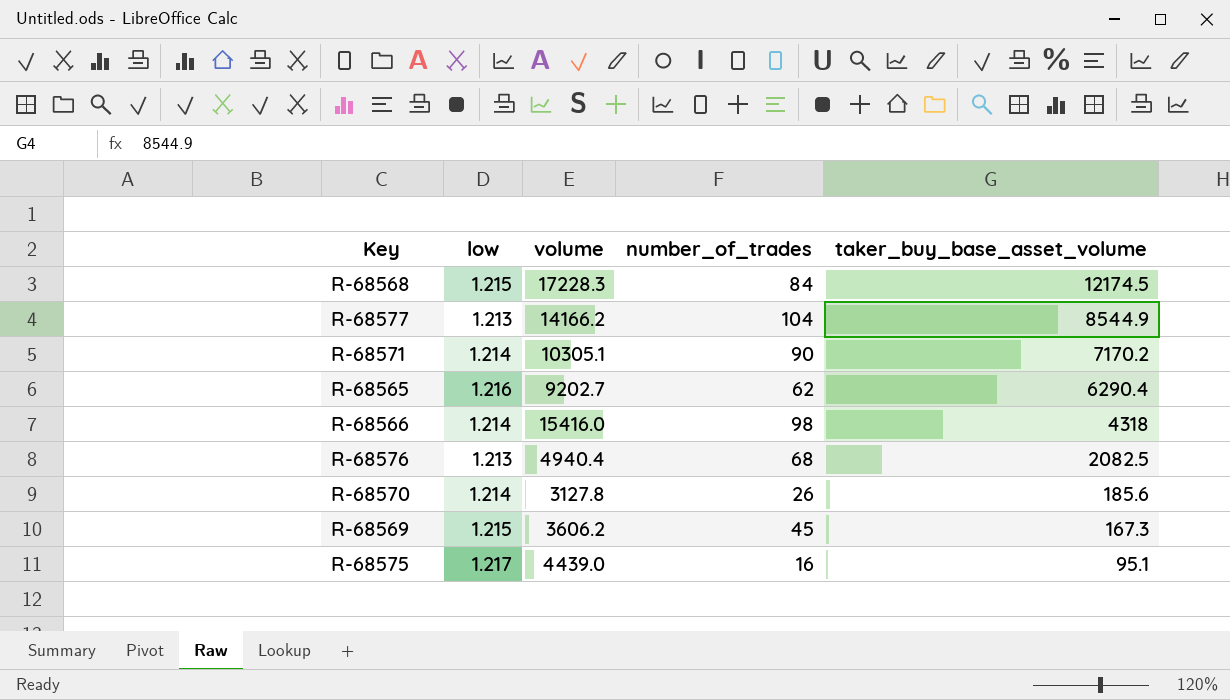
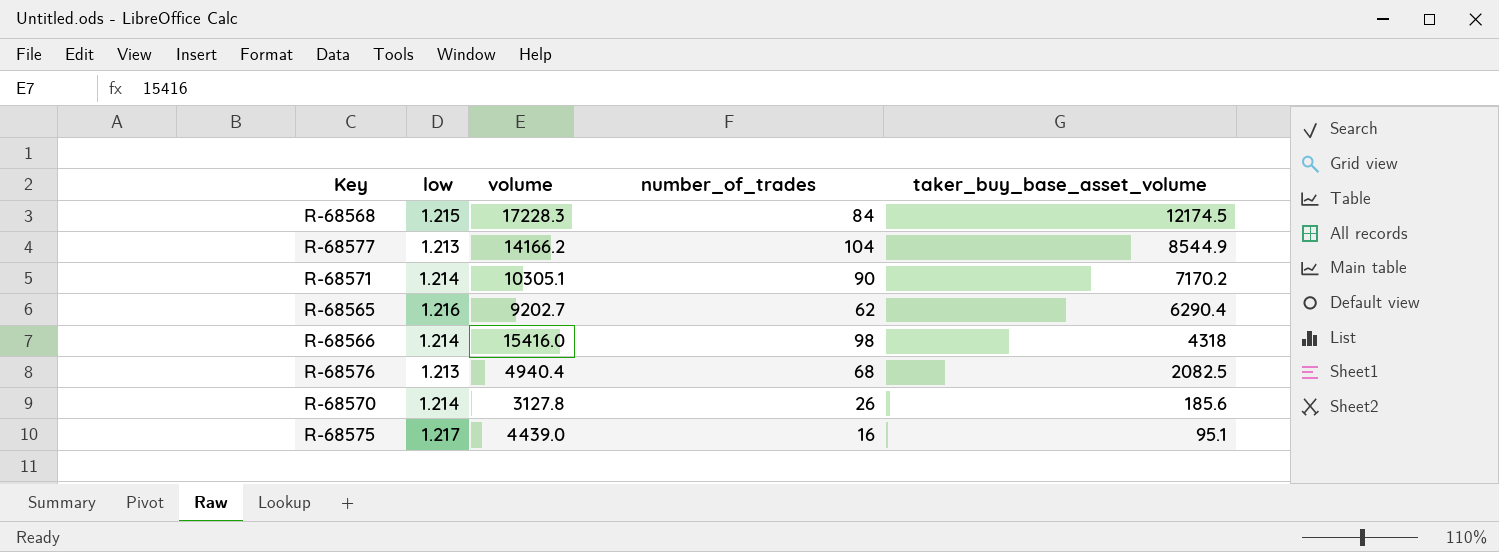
row R-68569: 1.215 | 3606.2 | 45 | 167.3 -> none

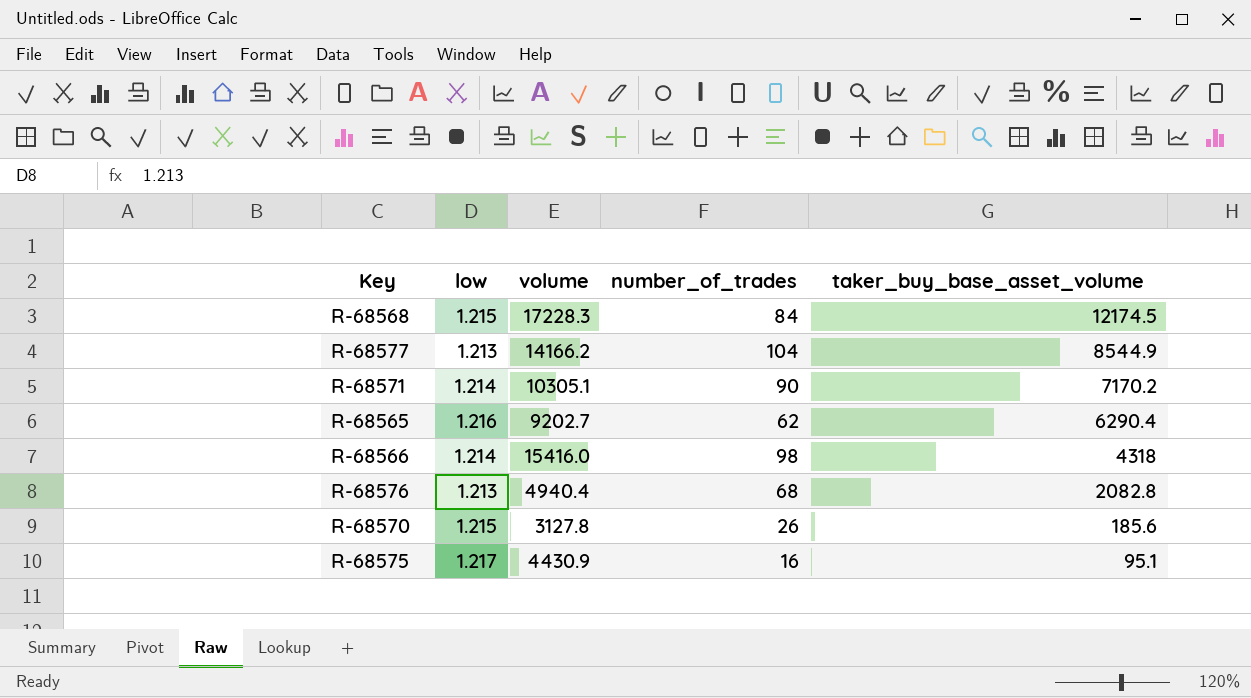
R-68576 | taker_buy_base_asset_volume: 2082.5 -> 2082.8
R-68570 | low: 1.214 -> 1.215
R-68575 | volume: 4439.0 -> 4430.9

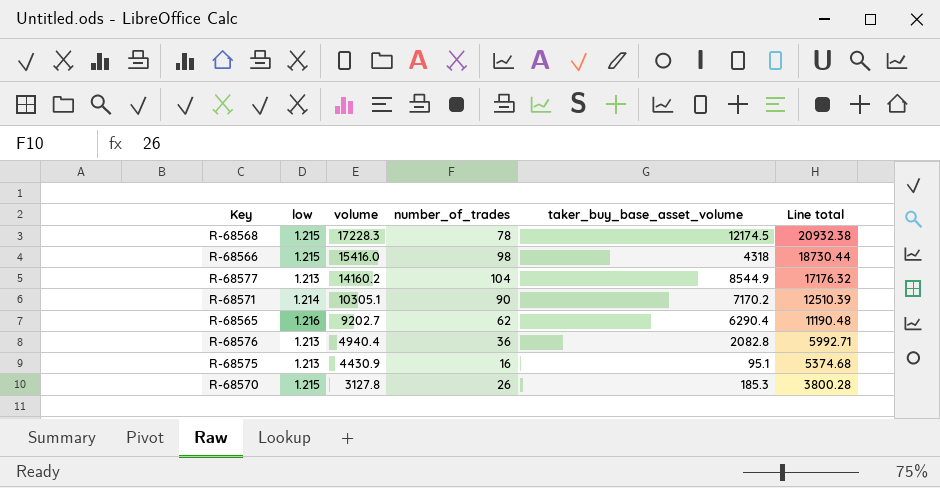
row order: taker_buy_base_asset_volume descending -> volume descending
column Line total | formula: none -> [low] * [volume]
R-68568 | number_of_trades: 84 -> 78
R-68566 | low: 1.214 -> 1.215
R-68577 | volume: 14166.2 -> 14160.2
R-68576 | number_of_trades: 68 -> 36
R-68575 | low: 1.217 -> 1.213
R-68570 | taker_buy_base_asset_volume: 185.6 -> 185.3

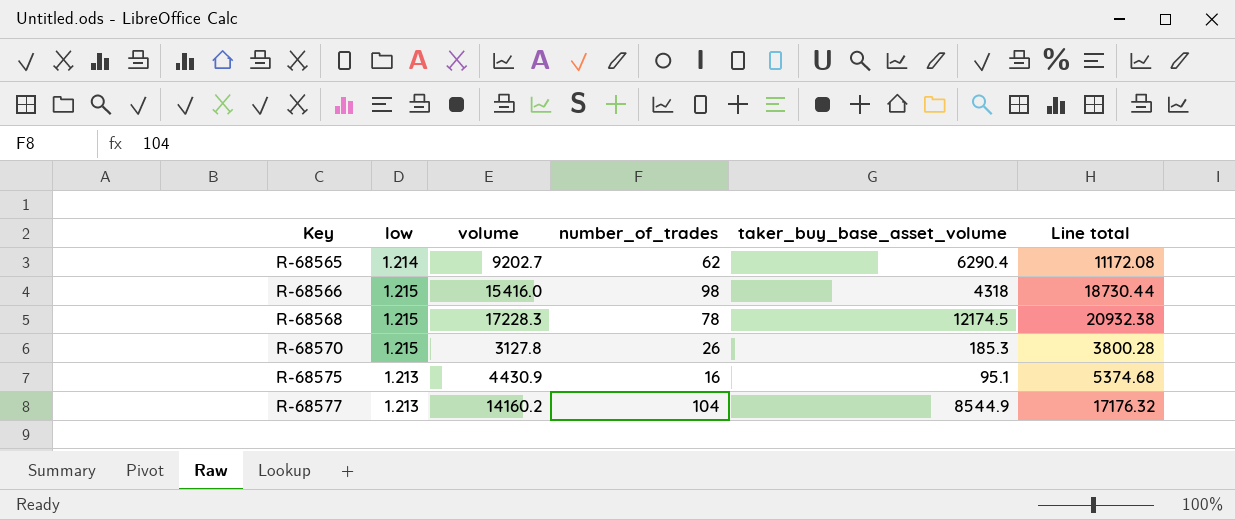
row order: volume descending -> Key ascending
row R-68571: 1.214 | 10305.1 | 90 | 7170.2 | 12510.39 -> none
row R-68576: 1.213 | 4940.4 | 36 | 2082.8 | 5992.71 -> none
R-68565 | low: 1.216 -> 1.214
R-68565 | Line total: 11190.48 -> 11172.08

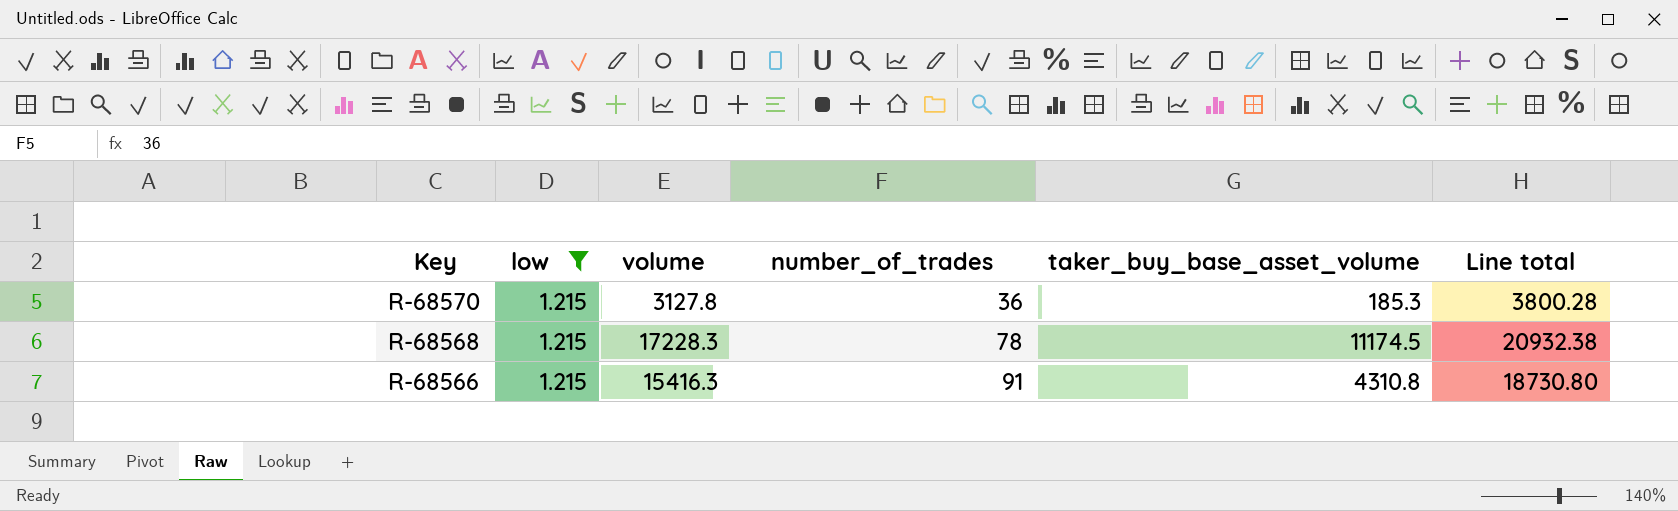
filter: none -> low = 1.215
row order: Key ascending -> Key descending
R-68570 | number_of_trades: 26 -> 36
R-68568 | taker_buy_base_asset_volume: 12174.5 -> 11174.5
R-68566 | volume: 15416.0 -> 15416.3
R-68566 | number_of_trades: 98 -> 91
R-68566 | taker_buy_base_asset_volume: 4318 -> 4310.8
R-68566 | Line total: 18730.44 -> 18730.80

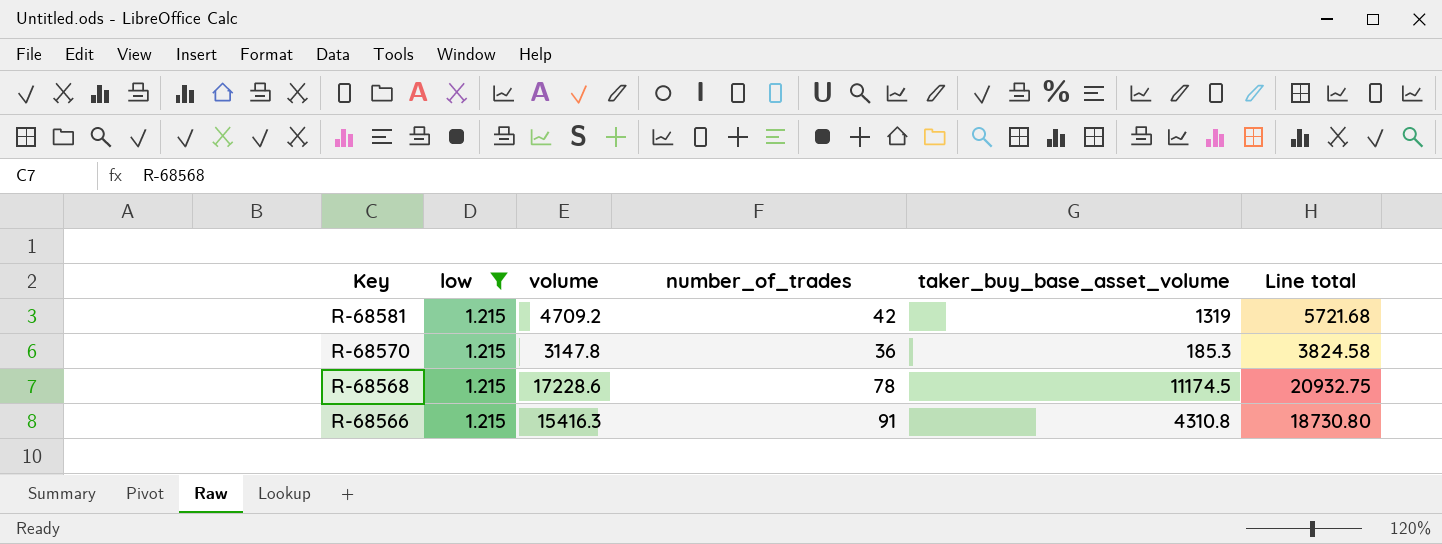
row R-68581: none -> 1.215 | 4709.2 | 42 | 1319 | 5721.68
R-68570 | volume: 3127.8 -> 3147.8
R-68570 | Line total: 3800.28 -> 3824.58
R-68568 | volume: 17228.3 -> 17228.6
R-68568 | Line total: 20932.38 -> 20932.75

